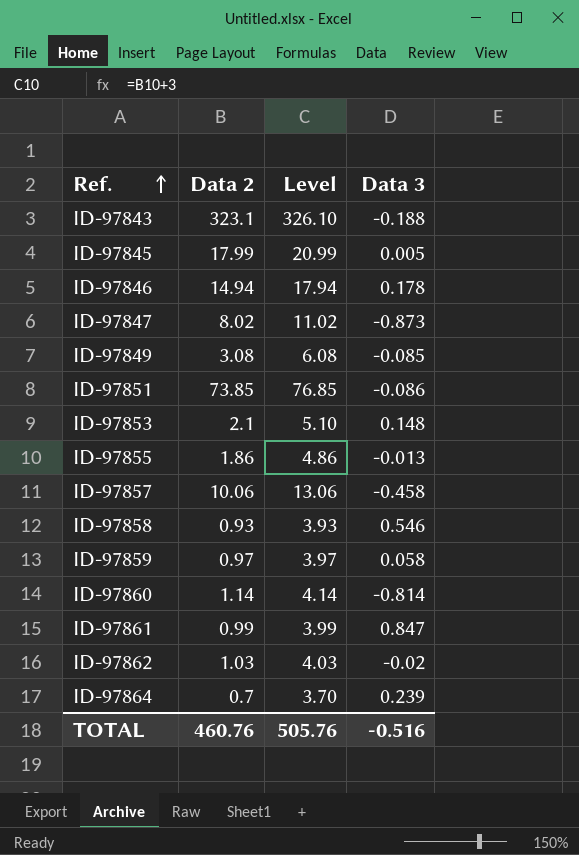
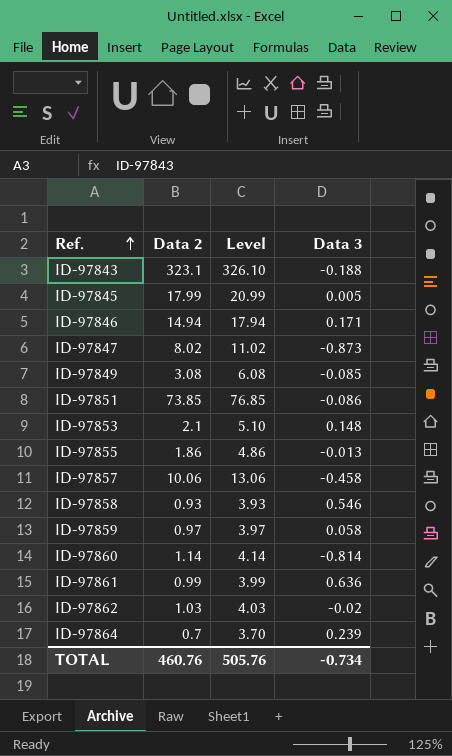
ID-97846 | Data 3: 0.178 -> 0.171
ID-97861 | Data 3: 0.847 -> 0.636
TOTAL | Data 3: -0.516 -> -0.734

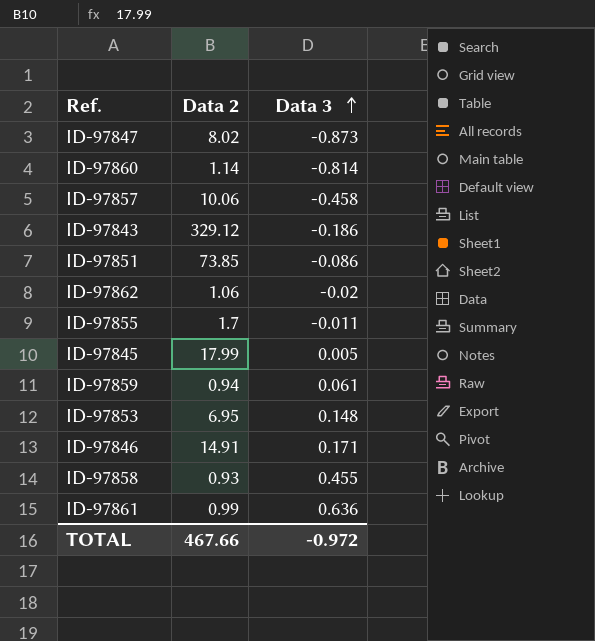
row order: Ref. ascending -> Data 3 ascending
column Level | formula: [Data 2] + 3 -> none
row ID-97849: 3.08 | 6.08 | -0.085 -> none
row ID-97864: 0.7 | 3.70 | 0.239 -> none
ID-97843 | Data 2: 323.1 -> 329.12
ID-97843 | Data 3: -0.188 -> -0.186
ID-97862 | Data 2: 1.03 -> 1.06
ID-97855 | Data 2: 1.86 -> 1.7
ID-97855 | Data 3: -0.013 -> -0.011
ID-97859 | Data 2: 0.97 -> 0.94
ID-97859 | Data 3: 0.058 -> 0.061
ID-97853 | Data 2: 2.1 -> 6.95
ID-97846 | Data 2: 14.94 -> 14.91
ID-97858 | Data 3: 0.546 -> 0.455
TOTAL | Data 2: 460.76 -> 467.66
TOTAL | Data 3: -0.734 -> -0.972

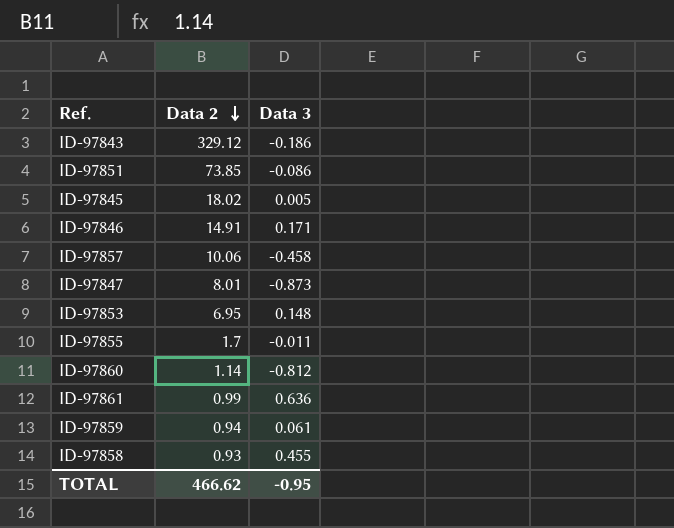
row order: Data 3 ascending -> Data 2 descending
row ID-97862: 1.06 | -0.02 -> none
ID-97845 | Data 2: 17.99 -> 18.02
ID-97847 | Data 2: 8.02 -> 8.01
ID-97860 | Data 3: -0.814 -> -0.812
TOTAL | Data 2: 467.66 -> 466.62
TOTAL | Data 3: -0.972 -> -0.95

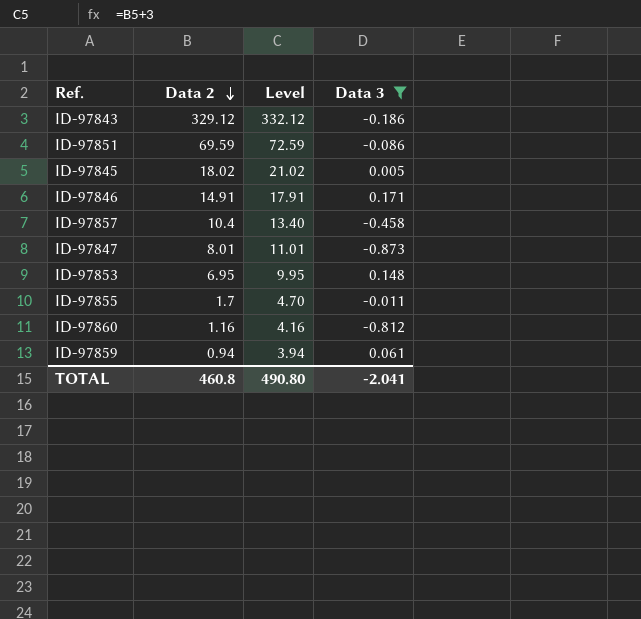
filter: none -> Data 3 <= 0.171
column Level | formula: none -> [Data 2] + 3
ID-97851 | Data 2: 73.85 -> 69.59
ID-97857 | Data 2: 10.06 -> 10.4
ID-97860 | Data 2: 1.14 -> 1.16
TOTAL | Data 2: 466.62 -> 460.8
TOTAL | Data 3: -0.95 -> -2.041

